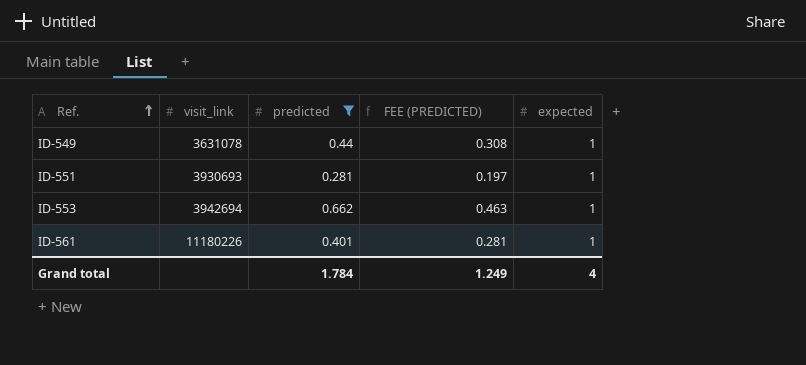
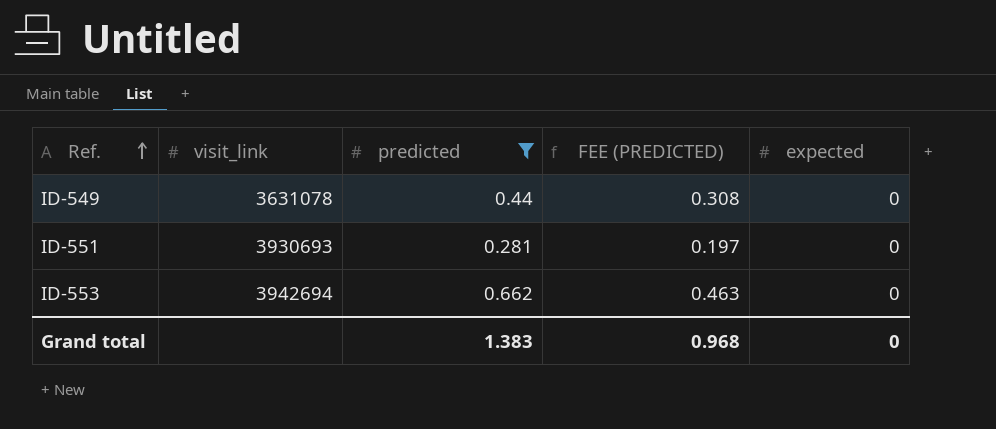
row ID-561: 11180226 | 0.401 | 0.281 | 1 -> none
ID-549 | expected: 1 -> 0
ID-551 | expected: 1 -> 0
ID-553 | expected: 1 -> 0
Grand total | predicted: 1.784 -> 1.383
Grand total | FEE (PREDICTED): 1.249 -> 0.968
Grand total | expected: 4 -> 0

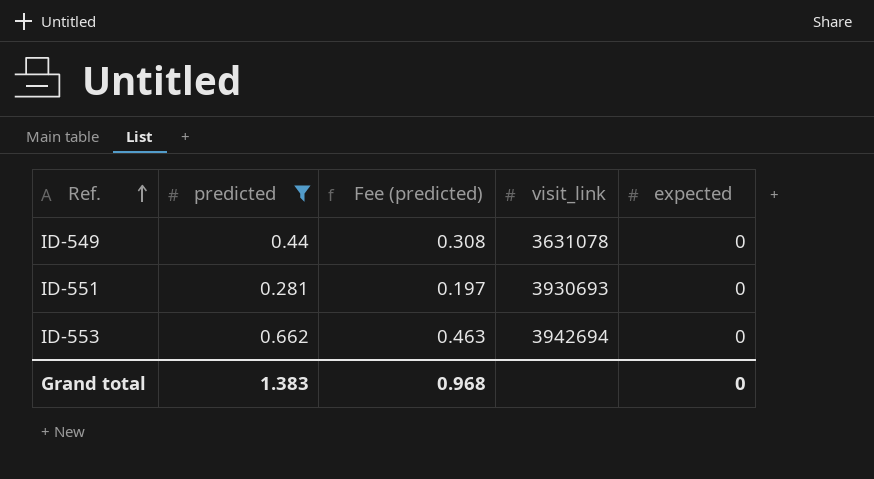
column name: FEE (PREDICTED) -> Fee (predicted)
column visit_link | position: 2 -> 4

